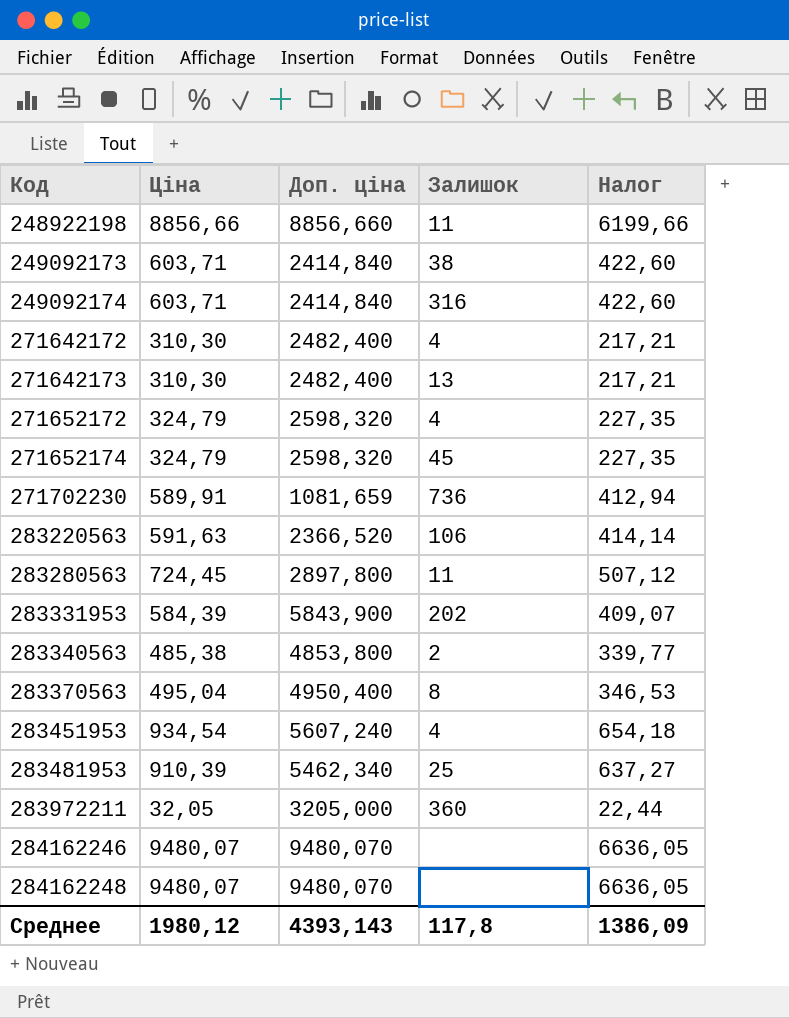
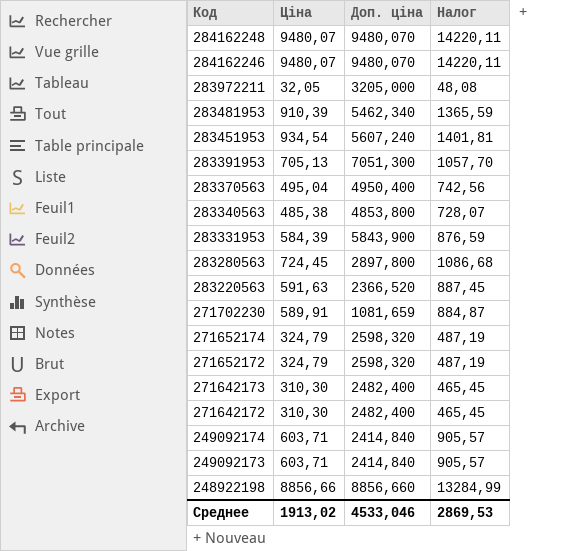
row order: Код ascending -> Код descending
column Залишок | position: 4 -> none
column Налог | formula: [Ціна] * 0,7 -> [Ціна] * 1,5
row 283391953: none -> 705,13 | 7051,300 | 1057,70
Среднее | Ціна: 1980,12 -> 1913,02
Среднее | Доп. ціна: 4393,143 -> 4533,046
Среднее | Налог: 1386,09 -> 2869,53

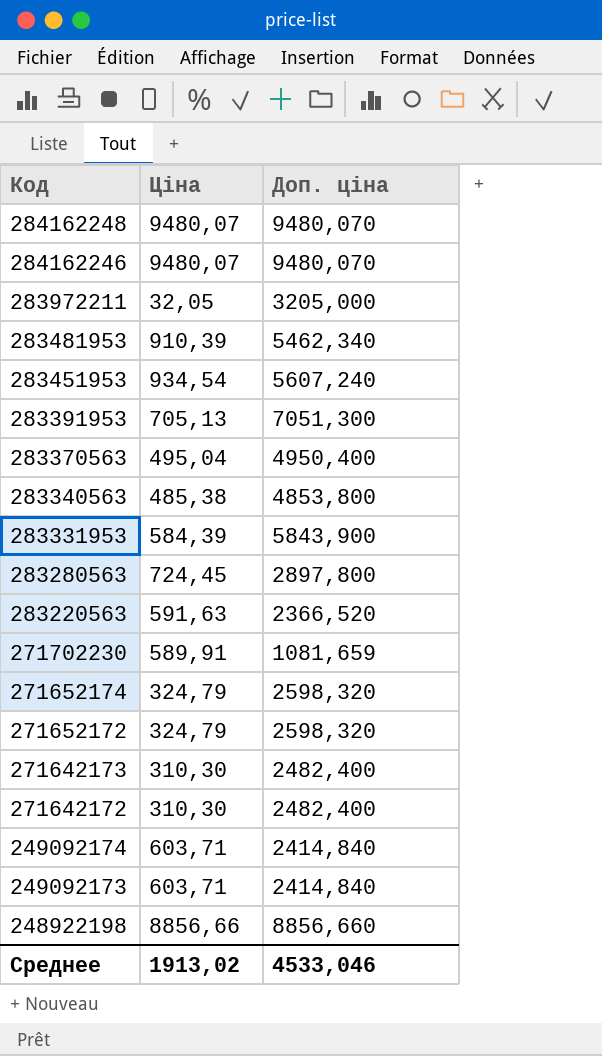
column Налог | formula: [Ціна] * 1,5 -> none

